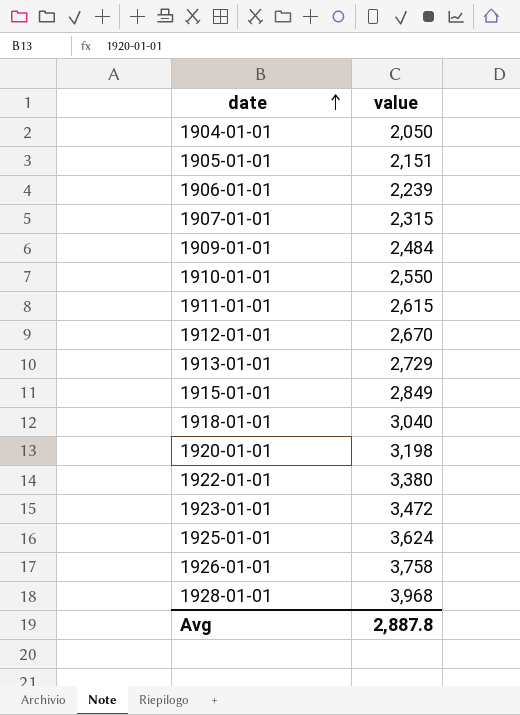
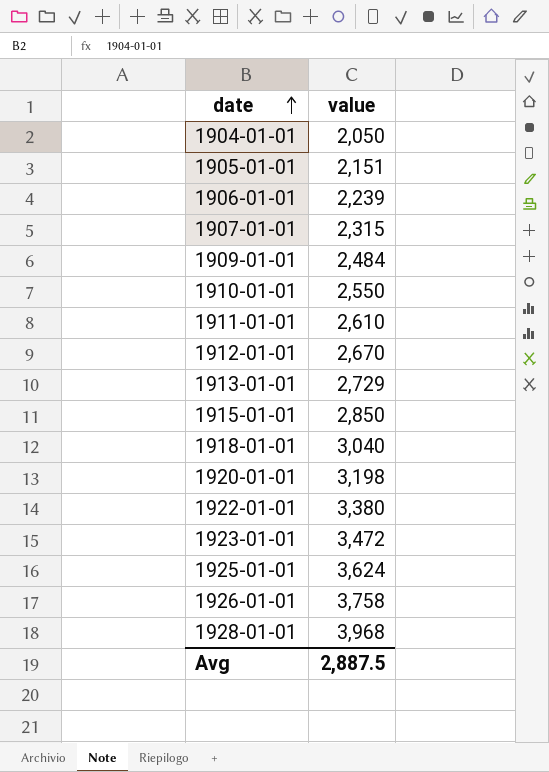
1911-01-01 | value: 2,615 -> 2,610
1915-01-01 | value: 2,849 -> 2,850
Avg | value: 2,887.8 -> 2,887.5

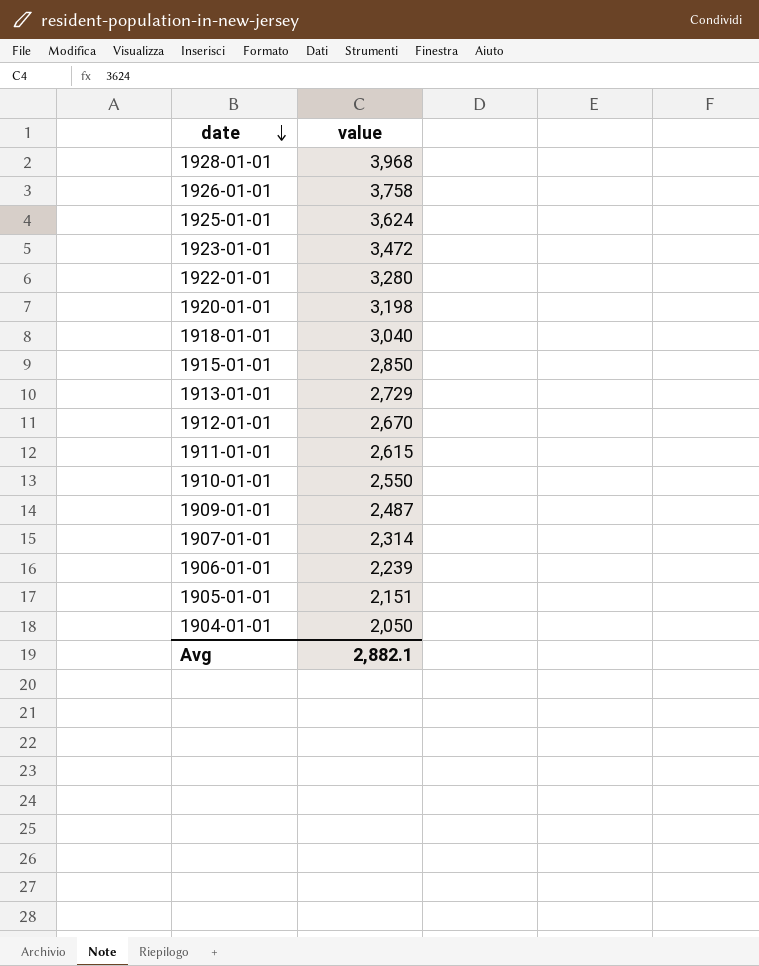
row order: date ascending -> date descending
1922-01-01 | value: 3,380 -> 3,280
1911-01-01 | value: 2,610 -> 2,615
1909-01-01 | value: 2,484 -> 2,487
1907-01-01 | value: 2,315 -> 2,314
Avg | value: 2,887.5 -> 2,882.1

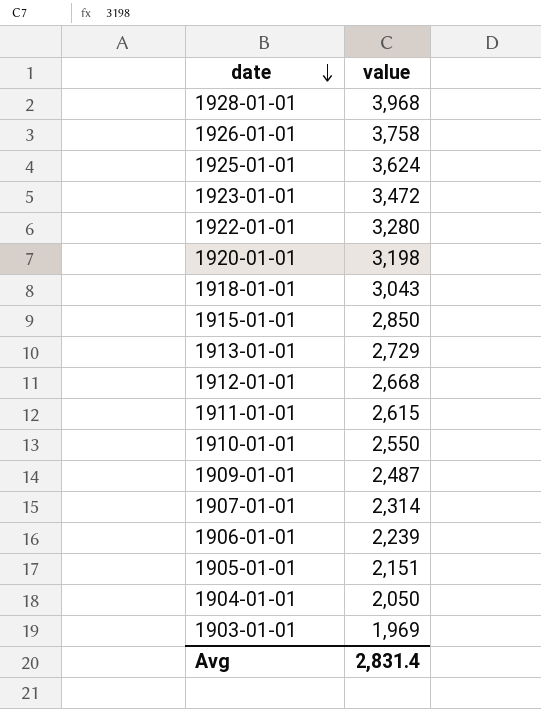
1918-01-01 | value: 3,040 -> 3,043
1912-01-01 | value: 2,670 -> 2,668
row 1903-01-01: none -> 1,969
Avg | value: 2,882.1 -> 2,831.4

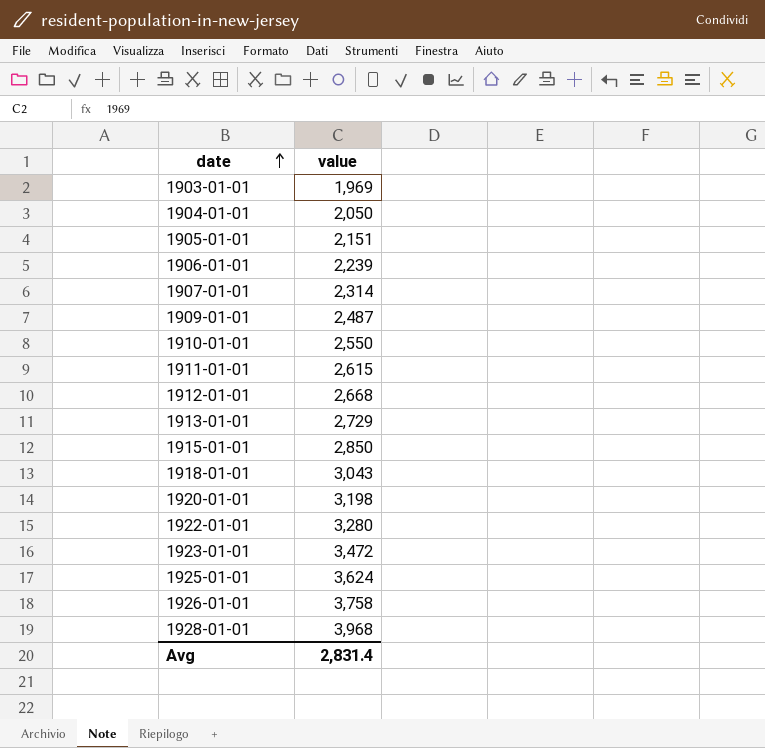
row order: date descending -> date ascending

